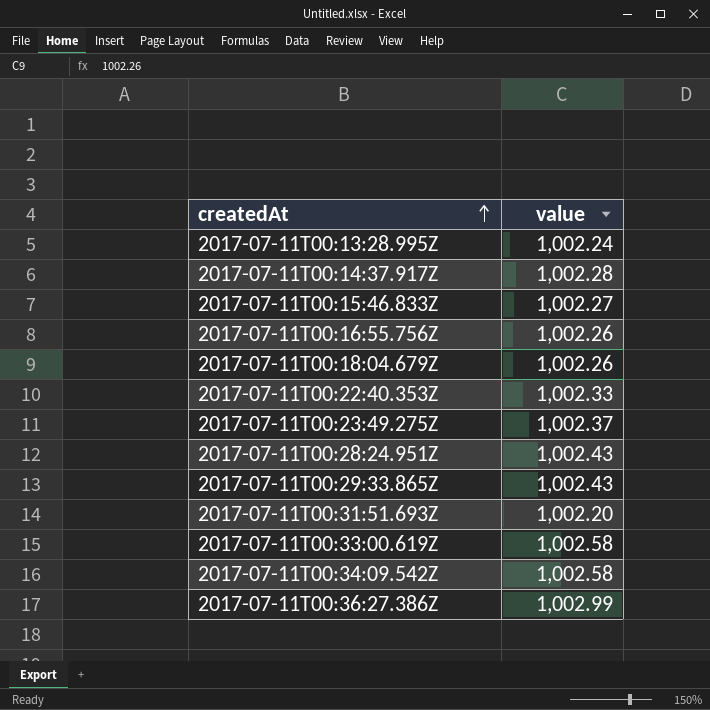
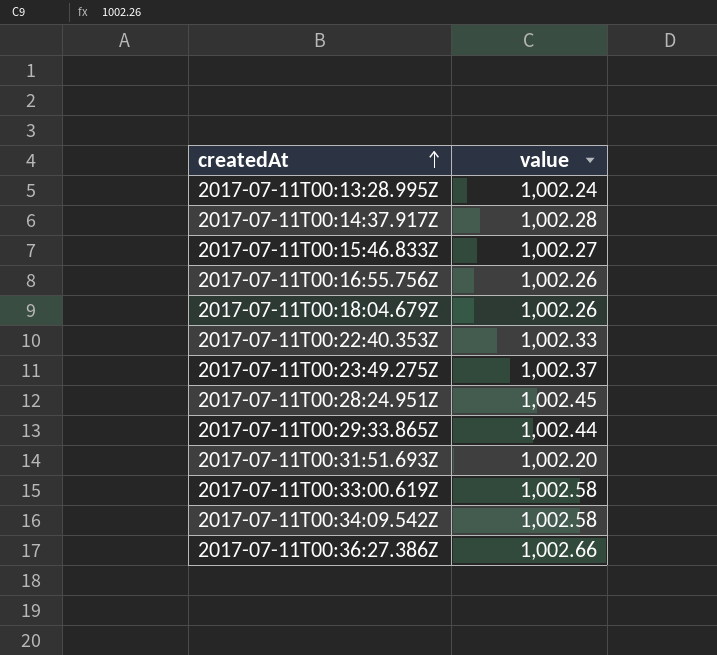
2017-07-11T00:28:24.951Z | value: 1,002.43 -> 1,002.45
2017-07-11T00:29:33.865Z | value: 1,002.43 -> 1,002.44
2017-07-11T00:36:27.386Z | value: 1,002.99 -> 1,002.66

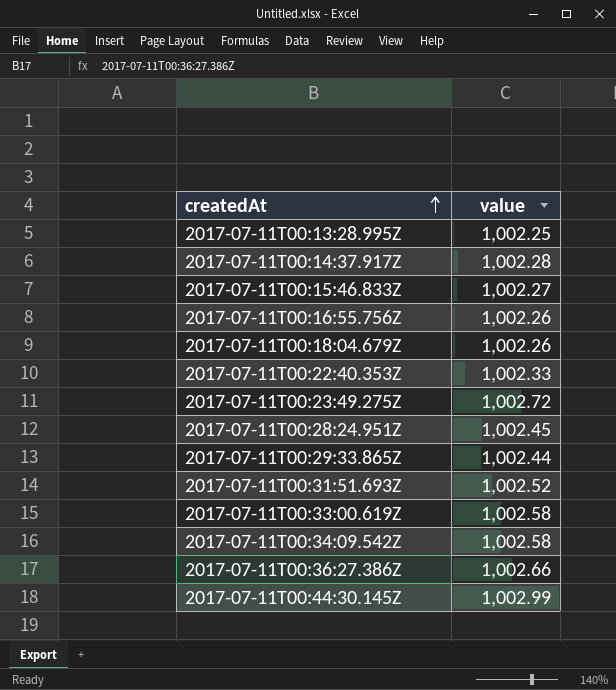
2017-07-11T00:13:28.995Z | value: 1,002.24 -> 1,002.25
2017-07-11T00:23:49.275Z | value: 1,002.37 -> 1,002.72
2017-07-11T00:31:51.693Z | value: 1,002.20 -> 1,002.52
row 2017-07-11T00:44:30.145Z: none -> 1,002.99

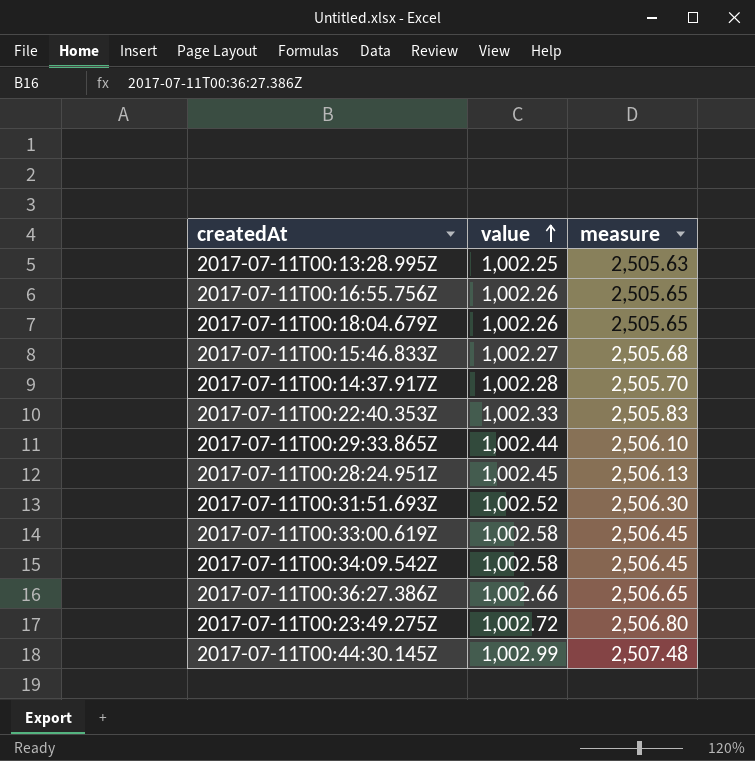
row order: createdAt ascending -> value ascending
column measure | formula: none -> [value] * 2.5

